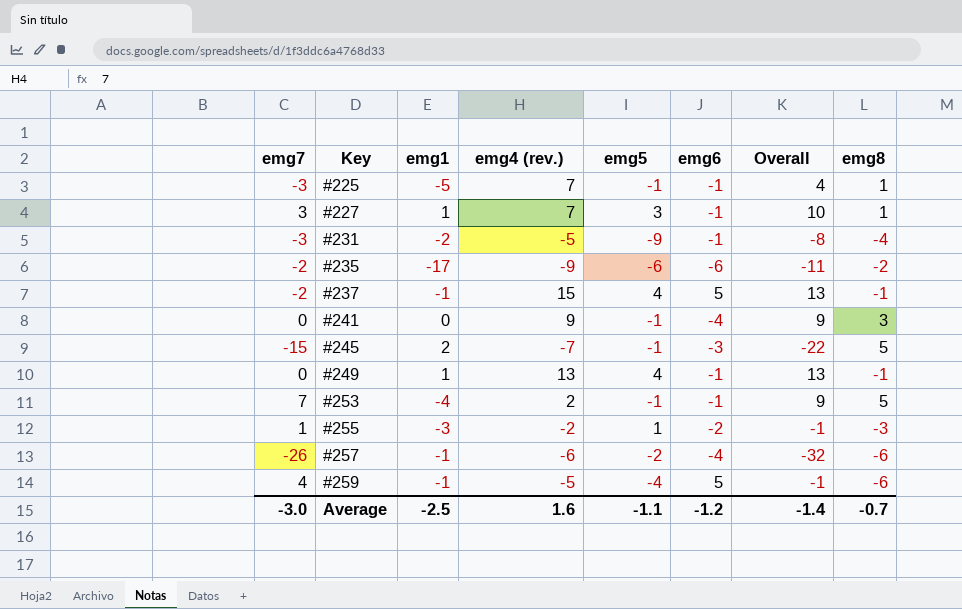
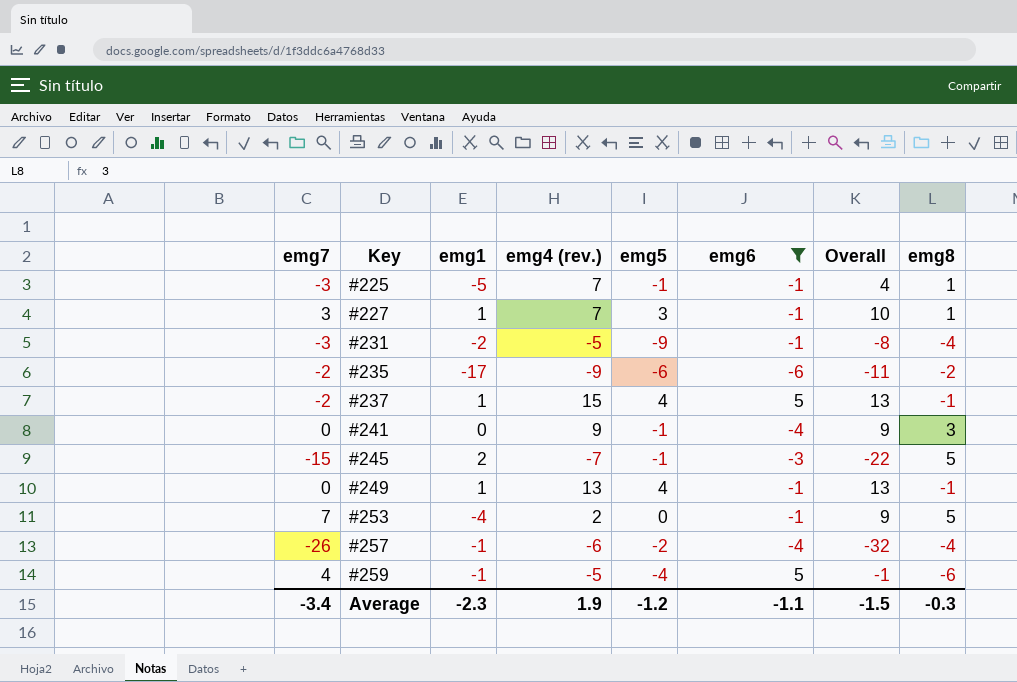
filter: none -> emg6 != -2
#237 | emg1: -1 -> 1
#253 | emg5: -1 -> 0
#257 | emg8: -6 -> -4
Average | emg7: -3.0 -> -3.4
Average | emg1: -2.5 -> -2.3
Average | emg4 (rev.): 1.6 -> 1.9
Average | emg5: -1.1 -> -1.2
Average | emg6: -1.2 -> -1.1
Average | Overall: -1.4 -> -1.5
Average | emg8: -0.7 -> -0.3

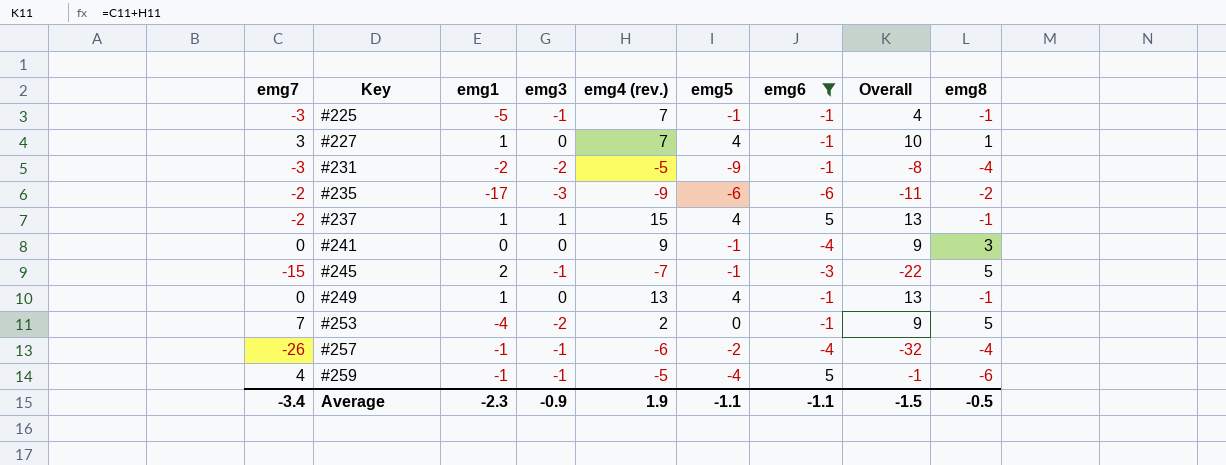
column emg3 | position: none -> 4
#225 | emg8: 1 -> -1
#227 | emg5: 3 -> 4
Average | emg5: -1.2 -> -1.1
Average | emg8: -0.3 -> -0.5

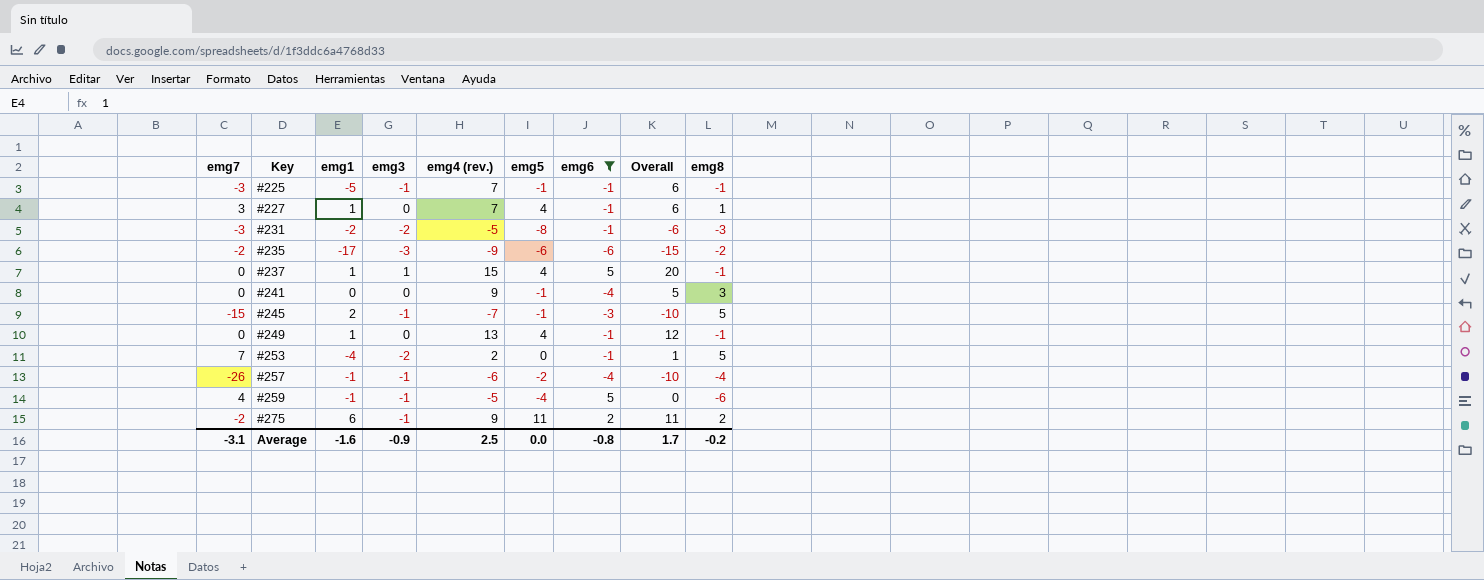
column Overall | formula: [emg7] + [emg4 (rev.)] -> [emg4 (rev.)] + [emg6]
#231 | emg5: -9 -> -8
#231 | emg8: -4 -> -3
#237 | emg7: -2 -> 0
row #275: none -> -2 | 6 | -1 | 9 | 11 | 2 | 11 | 2
Average | emg7: -3.4 -> -3.1
Average | emg1: -2.3 -> -1.6
Average | emg4 (rev.): 1.9 -> 2.5
Average | emg5: -1.1 -> 0.0
Average | emg6: -1.1 -> -0.8
Average | Overall: -1.5 -> 1.7
Average | emg8: -0.5 -> -0.2

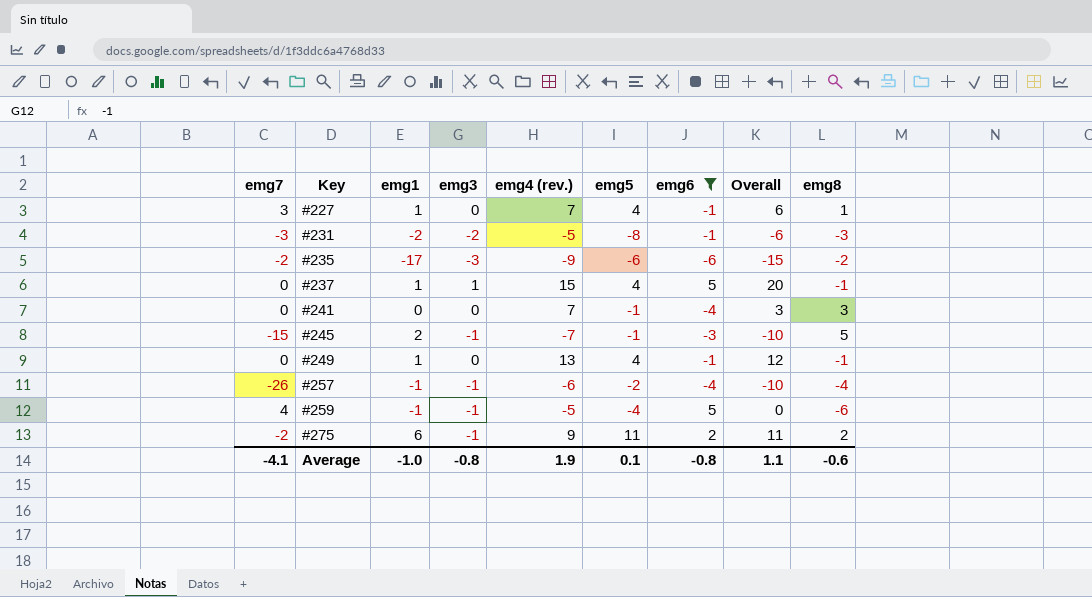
row #225: -3 | -5 | -1 | 7 | -1 | -1 | 6 | -1 -> none
row #253: 7 | -4 | -2 | 2 | 0 | -1 | 1 | 5 -> none
#241 | emg4 (rev.): 9 -> 7
#241 | Overall: 5 -> 3
Average | emg7: -3.1 -> -4.1
Average | emg1: -1.6 -> -1.0
Average | emg3: -0.9 -> -0.8
Average | emg4 (rev.): 2.5 -> 1.9
Average | emg5: 0.0 -> 0.1
Average | Overall: 1.7 -> 1.1
Average | emg8: -0.2 -> -0.6

